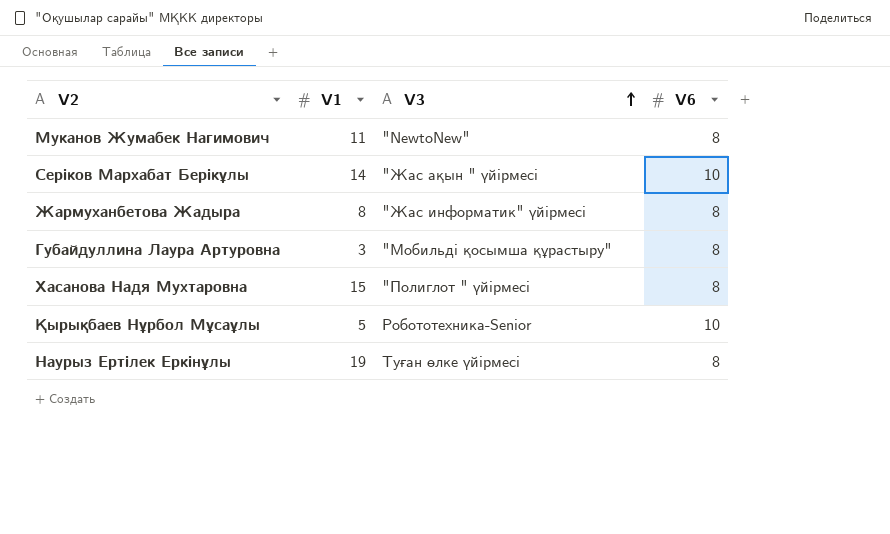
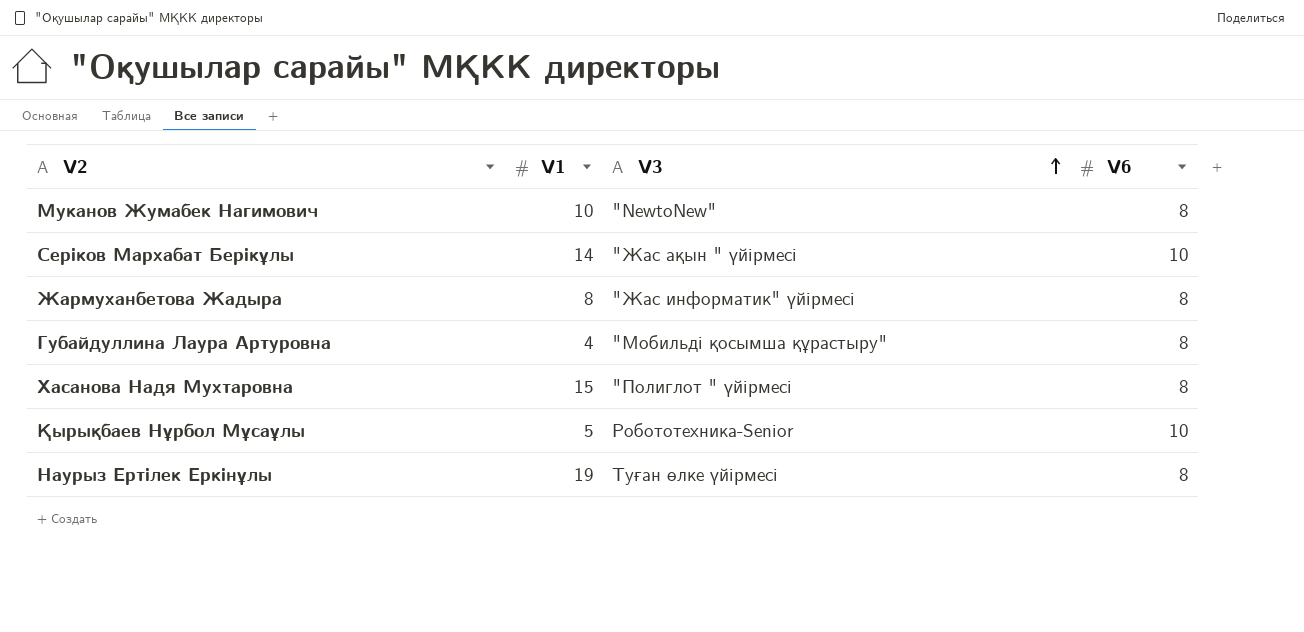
Муканов Жумабек Нагимович | V1: 11 -> 10
Губайдуллина Лаура Артуровна | V1: 3 -> 4

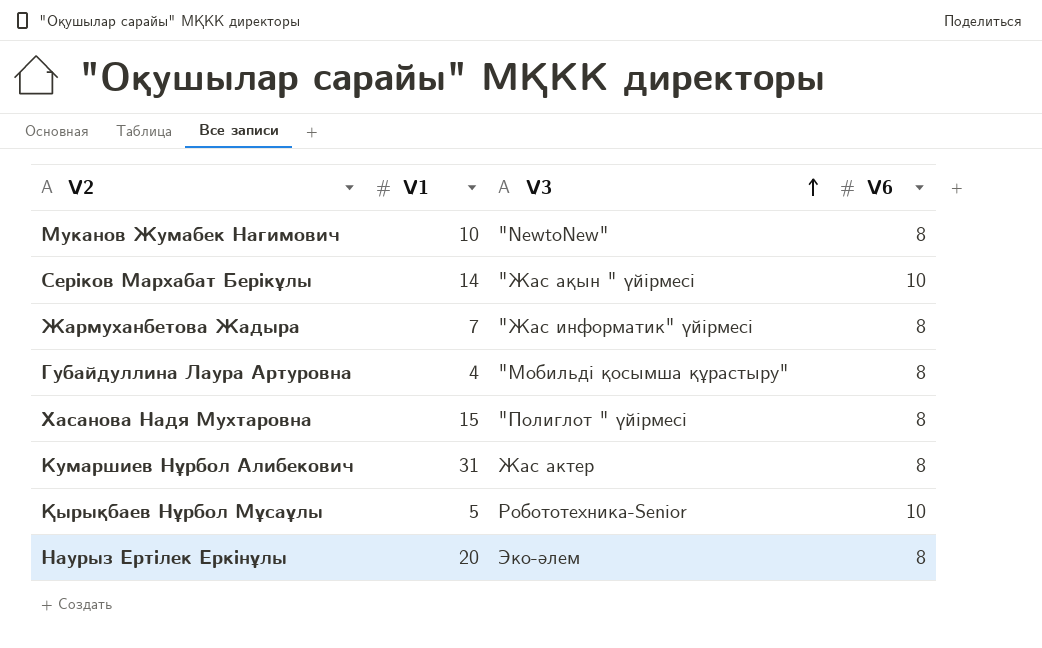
Жармуханбетова Жадыра | V1: 8 -> 7
row Кумаршиев Нұрбол Алибекович: none -> 31 | Жас актер | 8
Наурыз Ертілек Еркінұлы | V1: 19 -> 20
Наурыз Ертілек Еркінұлы | V3: Туған өлке үйірмесі -> Эко-әлем

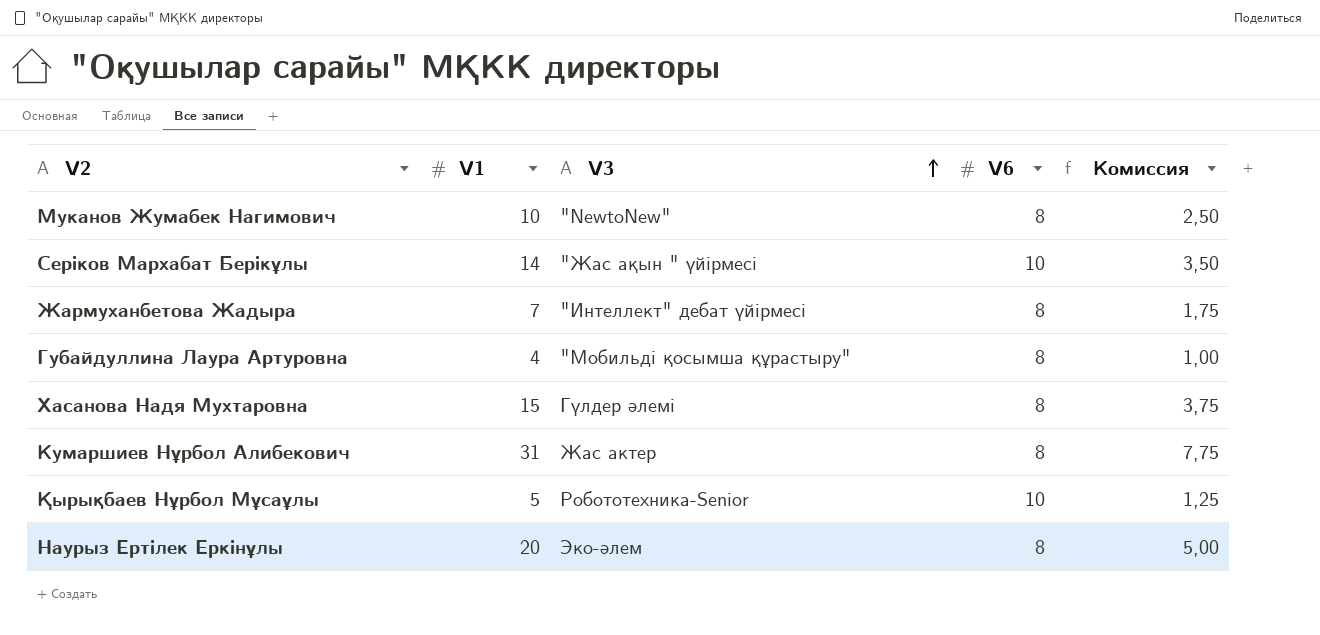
column Комиссия | formula: none -> [V1] * 0,25
Жармуханбетова Жадыра | V3: "Жас информатик" үйірмесі -> "Интеллект" дебат үйірмесі
Хасанова Надя Мухтаровна | V3: "Полиглот " үйірмесі -> Гүлдер әлемі

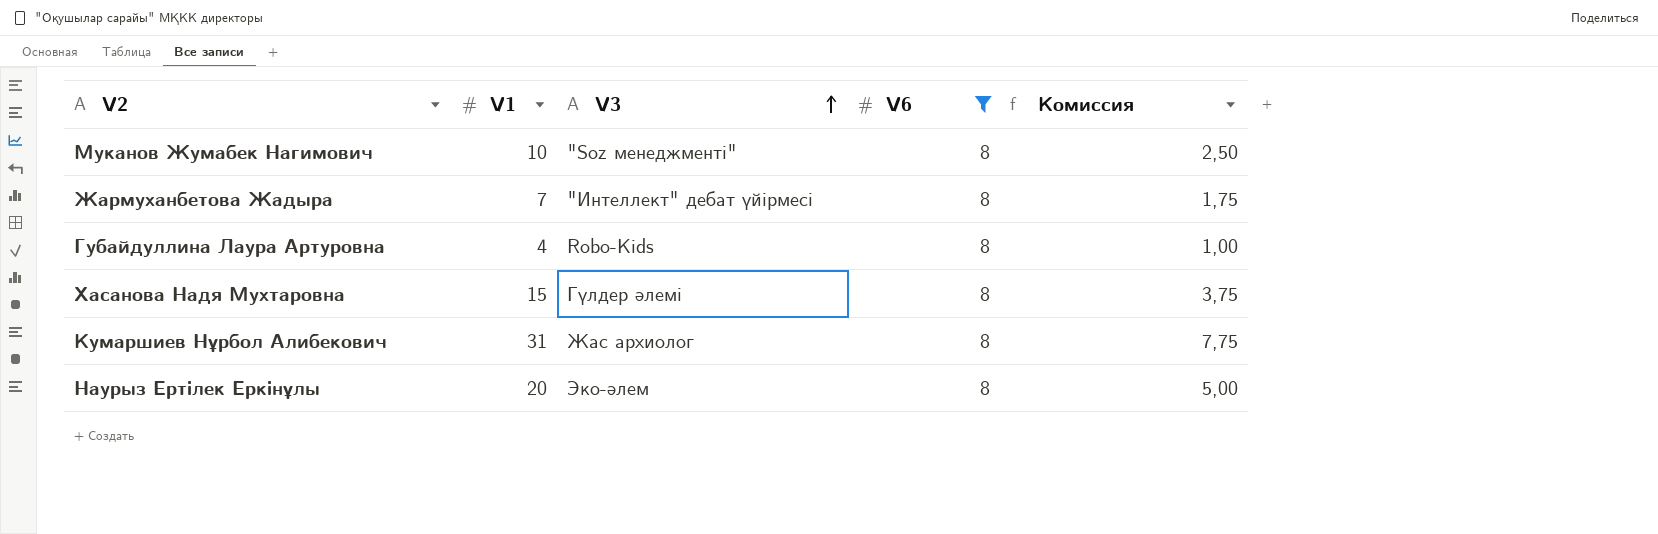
filter: none -> V6 = 8
Муканов Жумабек Нагимович | V3: "NewtoNew" -> "Soz менеджменті"
Губайдуллина Лаура Артуровна | V3: "Мобильді қосымша құрастыру" -> Robo-Kids
Кумаршиев Нұрбол Алибекович | V3: Жас актер -> Жас архиолог

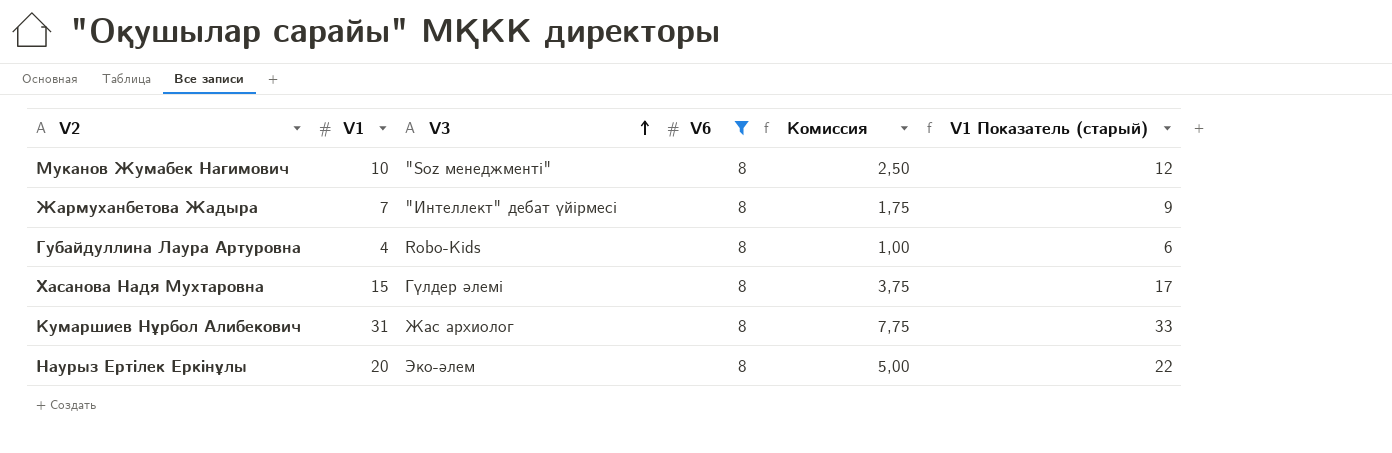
column V1 Показатель (старый) | formula: none -> [V1] + 2

